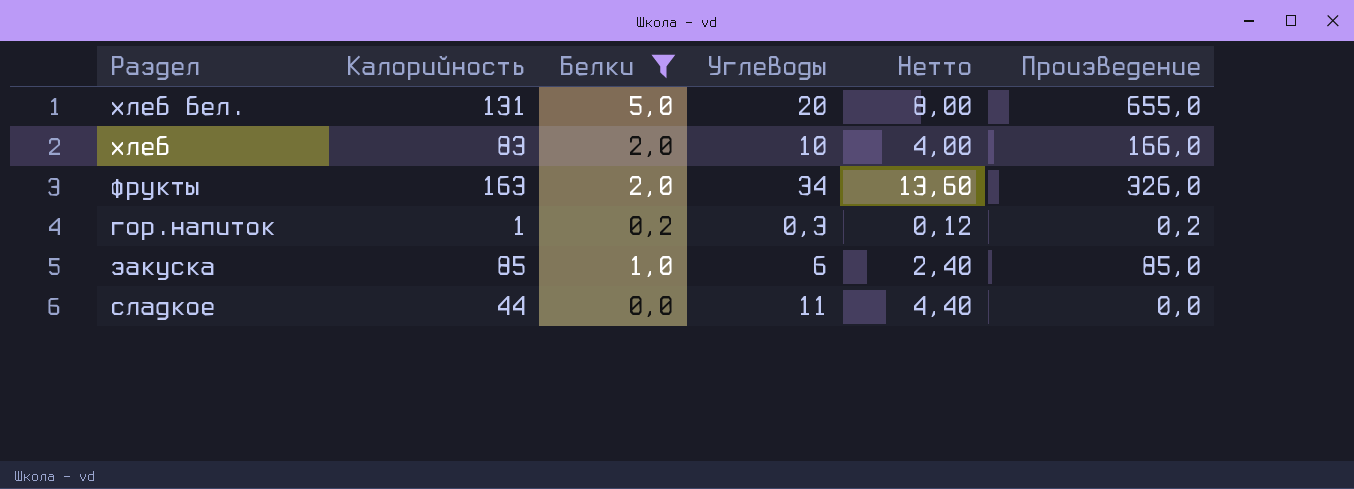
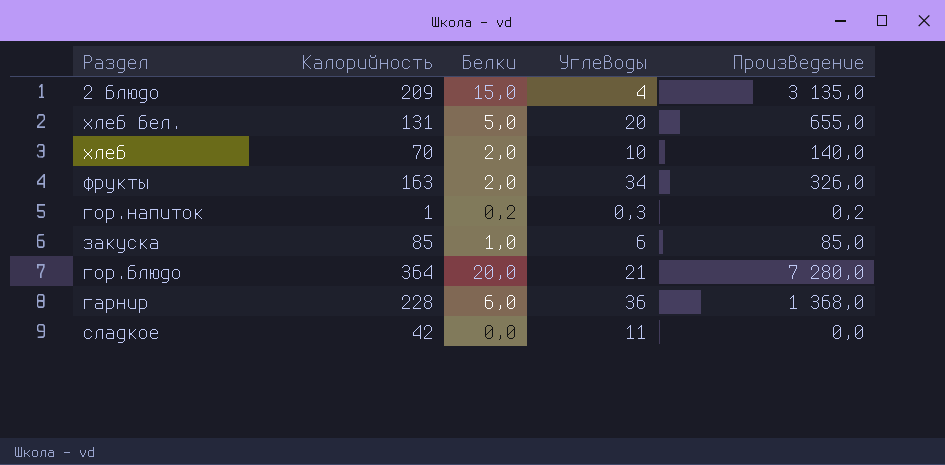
filter: Белки <= 5,0 -> none
column Нетто | formula: [Углеводы] * 0,4 -> none
хлеб | Калорийность: 83 -> 70
хлеб | Произведение: 166,0 -> 140,0
сладкое | Калорийность: 44 -> 42

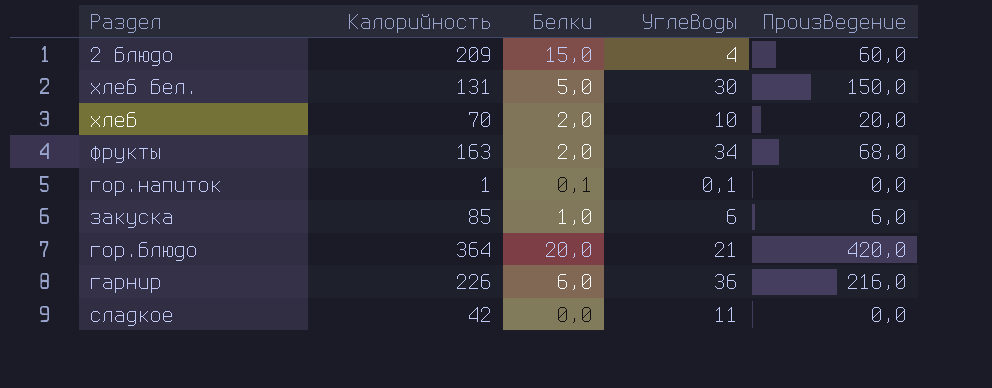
column Произведение | formula: [Калорийность] * [Белки] -> [Белки] * [Углеводы]
хлеб бел. | Углеводы: 20 -> 30
гор.напиток | Белки: 0,2 -> 0,1
гор.напиток | Углеводы: 0,3 -> 0,1
гарнир | Калорийность: 228 -> 226

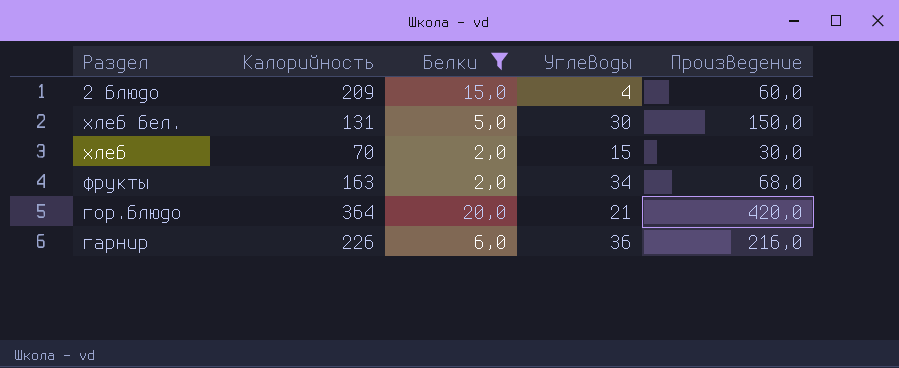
filter: none -> Белки >= 2,0
хлеб | Углеводы: 10 -> 15
хлеб | Произведение: 20,0 -> 30,0

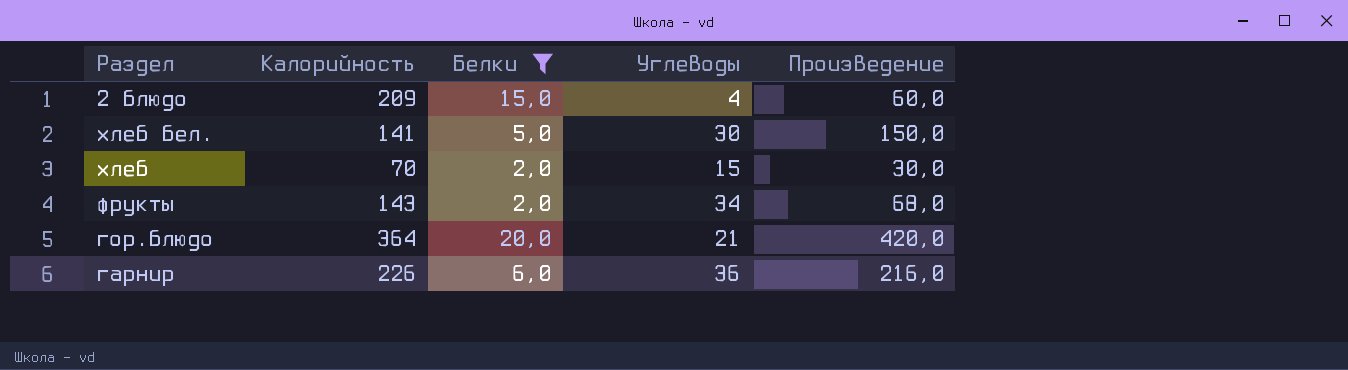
хлеб бел. | Калорийность: 131 -> 141
фрукты | Калорийность: 163 -> 143

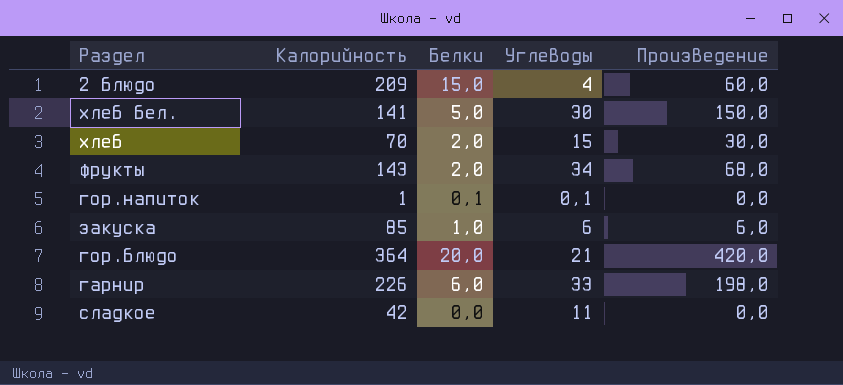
filter: Белки >= 2,0 -> none
гарнир | Углеводы: 36 -> 33
гарнир | Произведение: 216,0 -> 198,0

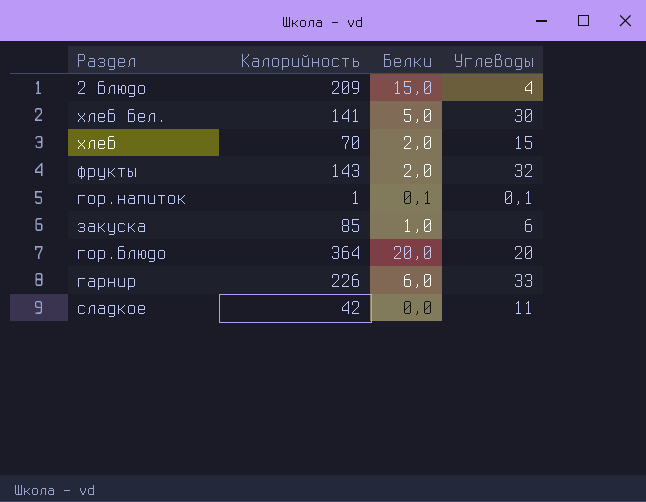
column Произведение | formula: [Белки] * [Углеводы] -> none
фрукты | Углеводы: 34 -> 32
гор.блюдо | Углеводы: 21 -> 20

